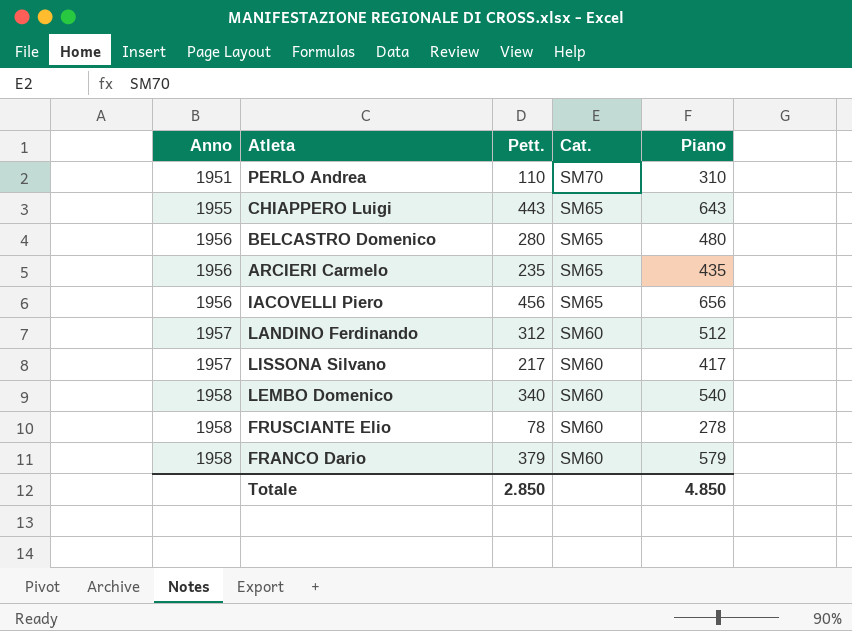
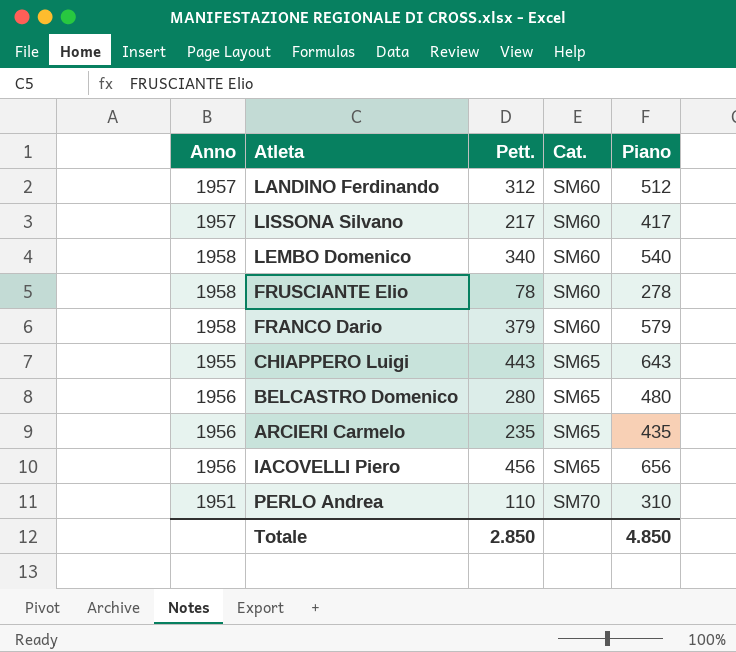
row order: Anno ascending -> Cat. ascending

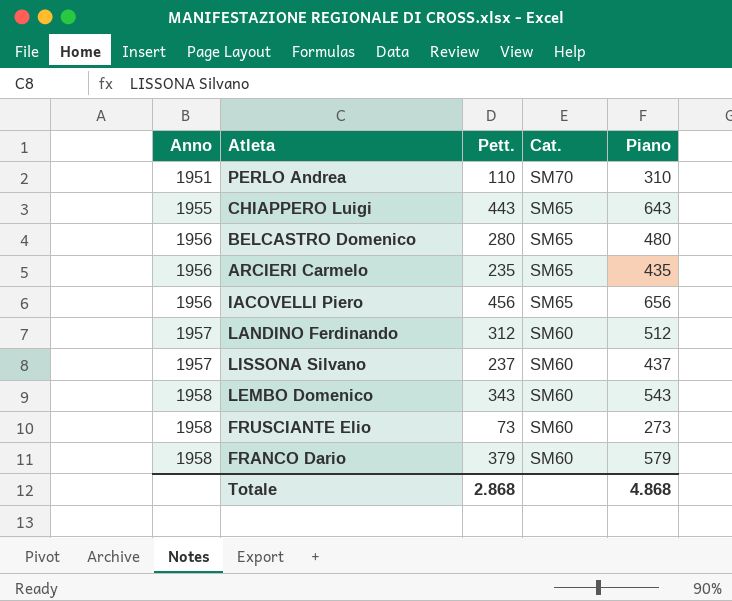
row order: Cat. ascending -> Anno ascending
LISSONA Silvano | Pett.: 217 -> 237
LISSONA Silvano | Piano: 417 -> 437
LEMBO Domenico | Pett.: 340 -> 343
LEMBO Domenico | Piano: 540 -> 543
FRUSCIANTE Elio | Pett.: 78 -> 73
FRUSCIANTE Elio | Piano: 278 -> 273
Totale | Pett.: 2.850 -> 2.868
Totale | Piano: 4.850 -> 4.868

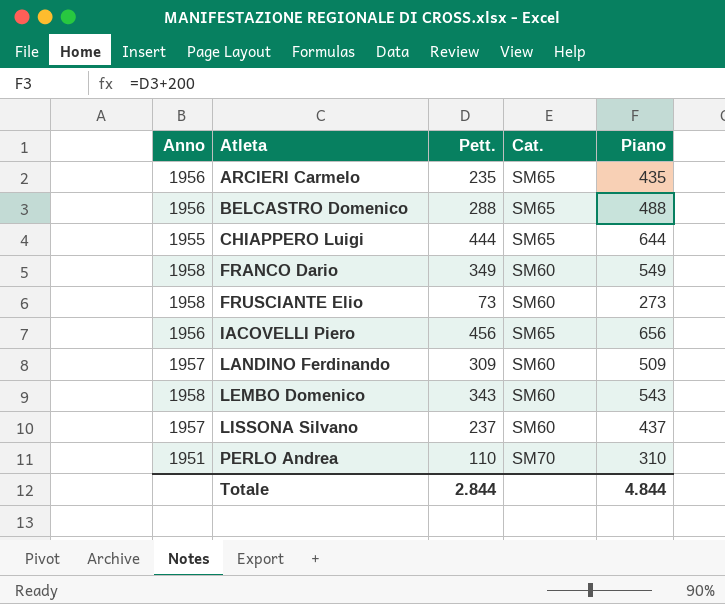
row order: Anno ascending -> Atleta ascending
BELCASTRO Domenico | Pett.: 280 -> 288
BELCASTRO Domenico | Piano: 480 -> 488
CHIAPPERO Luigi | Pett.: 443 -> 444
CHIAPPERO Luigi | Piano: 643 -> 644
FRANCO Dario | Pett.: 379 -> 349
FRANCO Dario | Piano: 579 -> 549
LANDINO Ferdinando | Pett.: 312 -> 309
LANDINO Ferdinando | Piano: 512 -> 509
Totale | Pett.: 2.868 -> 2.844
Totale | Piano: 4.868 -> 4.844

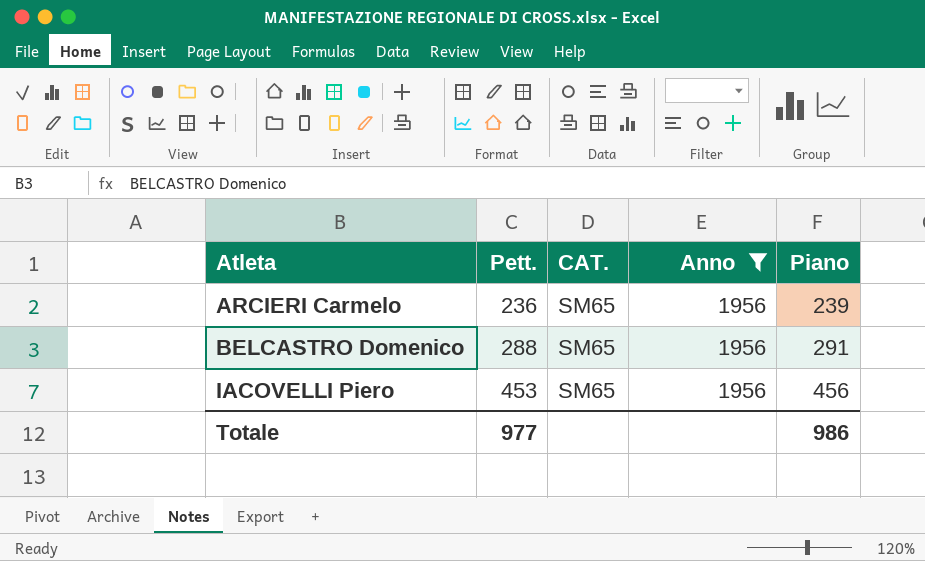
filter: none -> Anno = 1956
column name: Cat. -> CAT.
column Anno | position: 1 -> 4
column Piano | formula: [Pett.] + 200 -> [Pett.] + 3
ARCIERI Carmelo | Pett.: 235 -> 236
IACOVELLI Piero | Pett.: 456 -> 453
Totale | Pett.: 2.844 -> 977
Totale | Piano: 4.844 -> 986

